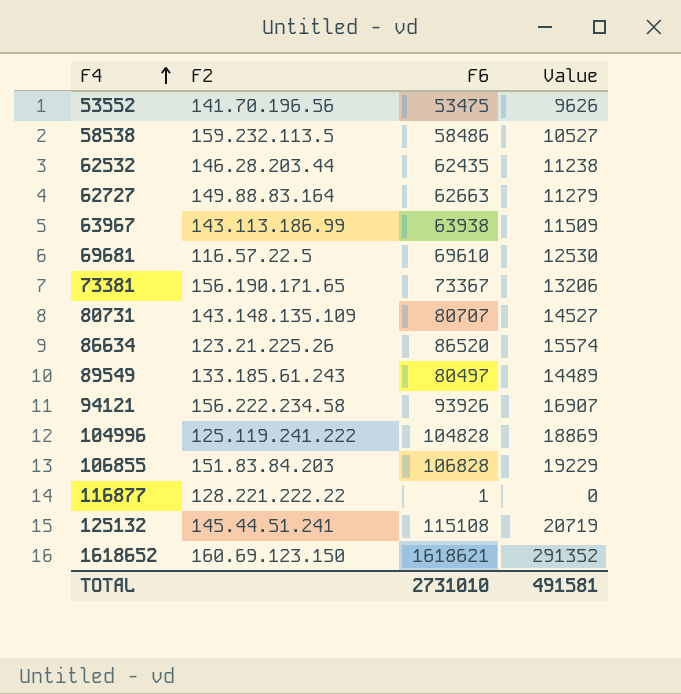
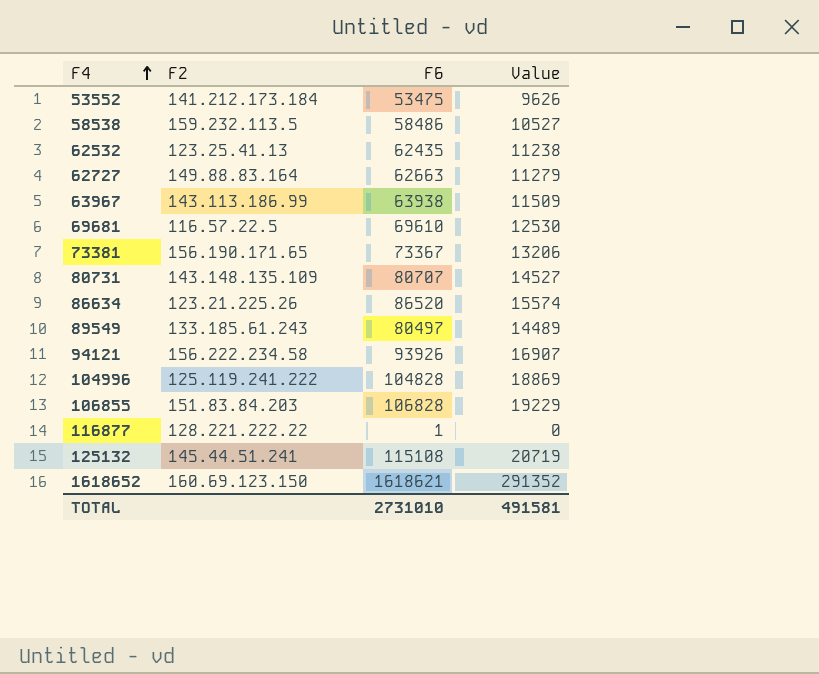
53552 | F2: 141.70.196.56 -> 141.212.173.184
62532 | F2: 146.28.203.44 -> 123.25.41.13

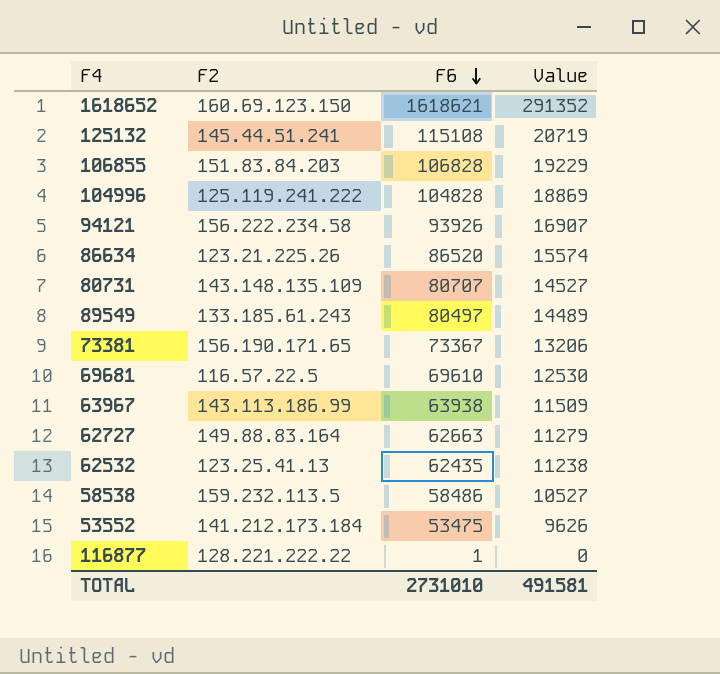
row order: F4 ascending -> F6 descending

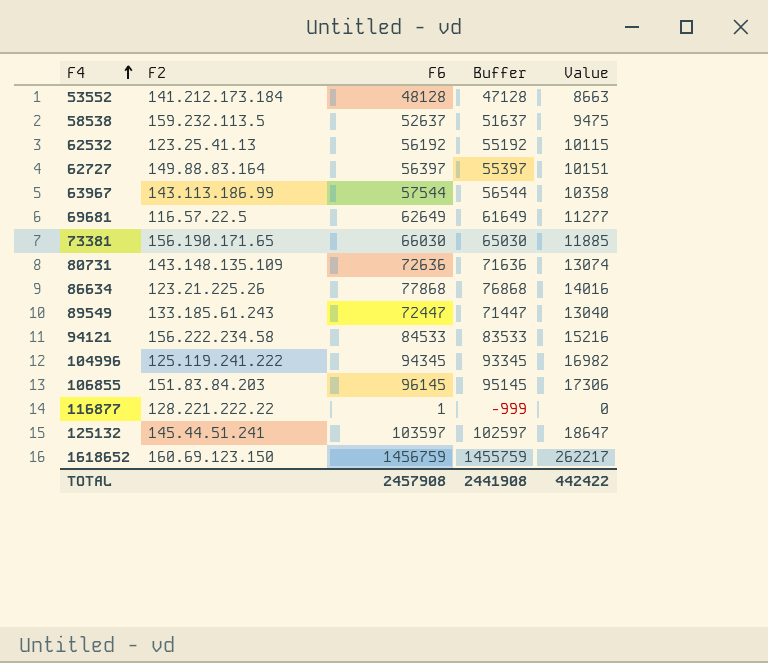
row order: F6 descending -> F4 ascending
column Buffer | formula: none -> [F6] - 1000
53552 | F6: 53475 -> 48128
53552 | Value: 9626 -> 8663
58538 | F6: 58486 -> 52637
58538 | Value: 10527 -> 9475
62532 | F6: 62435 -> 56192
62532 | Value: 11238 -> 10115
62727 | F6: 62663 -> 56397
62727 | Value: 11279 -> 10151
63967 | F6: 63938 -> 57544
63967 | Value: 11509 -> 10358
69681 | F6: 69610 -> 62649
69681 | Value: 12530 -> 11277
73381 | F6: 73367 -> 66030
73381 | Value: 13206 -> 11885
80731 | F6: 80707 -> 72636
80731 | Value: 14527 -> 13074
86634 | F6: 86520 -> 77868
86634 | Value: 15574 -> 14016
89549 | F6: 80497 -> 72447
89549 | Value: 14489 -> 13040
94121 | F6: 93926 -> 84533
94121 | Value: 16907 -> 15216
104996 | F6: 104828 -> 94345
104996 | Value: 18869 -> 16982
106855 | F6: 106828 -> 96145
106855 | Value: 19229 -> 17306
125132 | F6: 115108 -> 103597
125132 | Value: 20719 -> 18647
1618652 | F6: 1618621 -> 1456759
1618652 | Value: 291352 -> 262217
TOTAL | F6: 2731010 -> 2457908
TOTAL | Value: 491581 -> 442422

